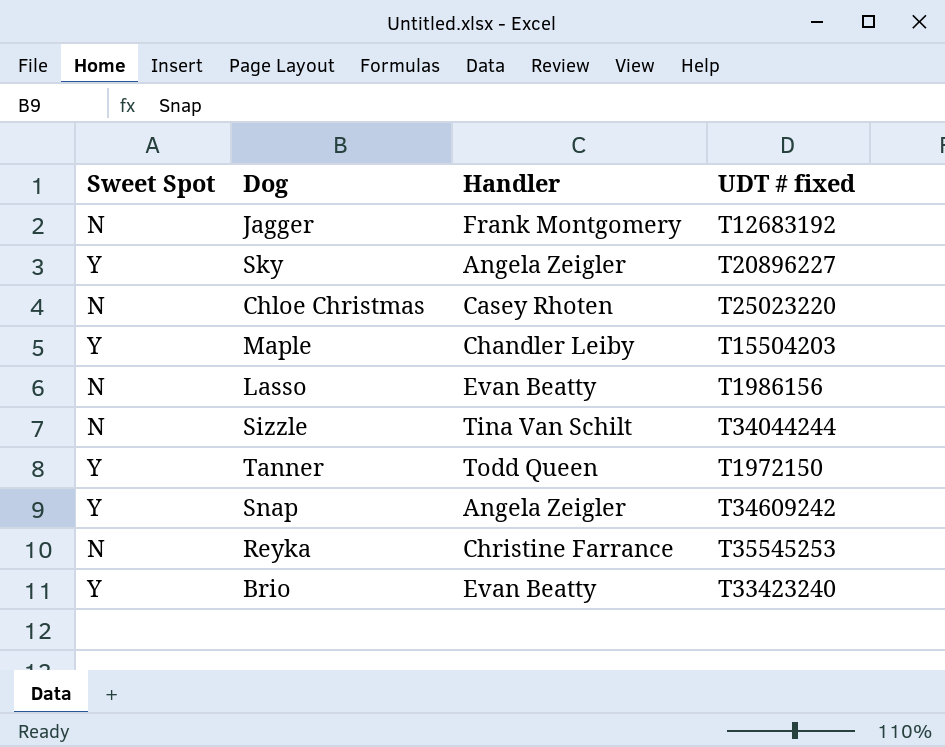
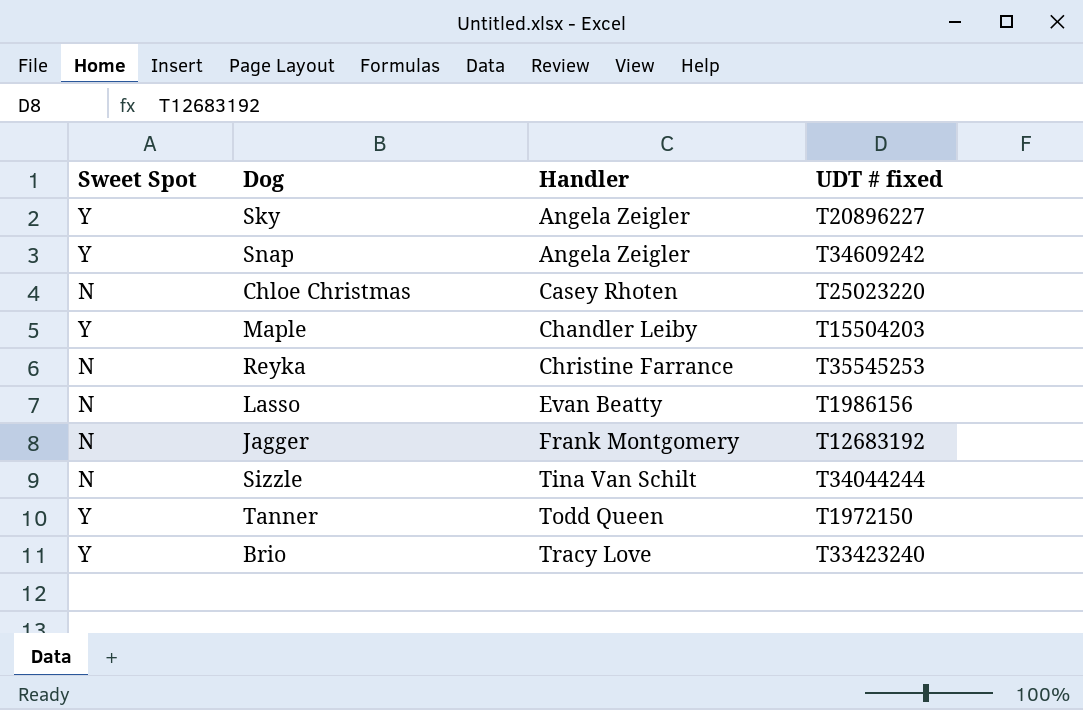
row order: none -> Handler ascending
Brio | Handler: Evan Beatty -> Tracy Love

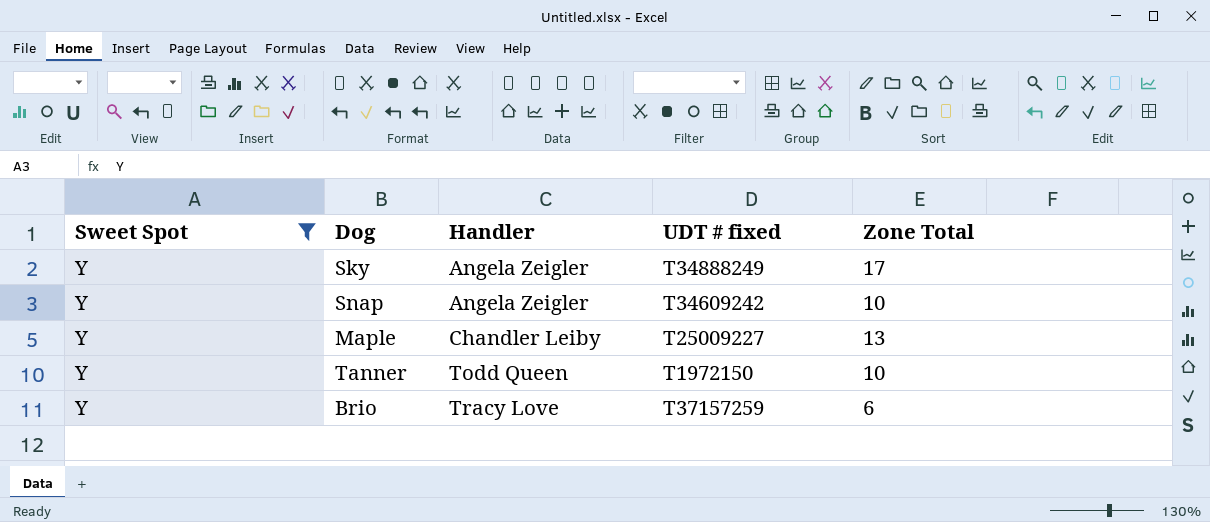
filter: none -> Sweet Spot = Y
column Zone Total | position: none -> 5
Sky | UDT # fixed: T20896227 -> T34888249
Maple | UDT # fixed: T15504203 -> T25009227
Brio | UDT # fixed: T33423240 -> T37157259

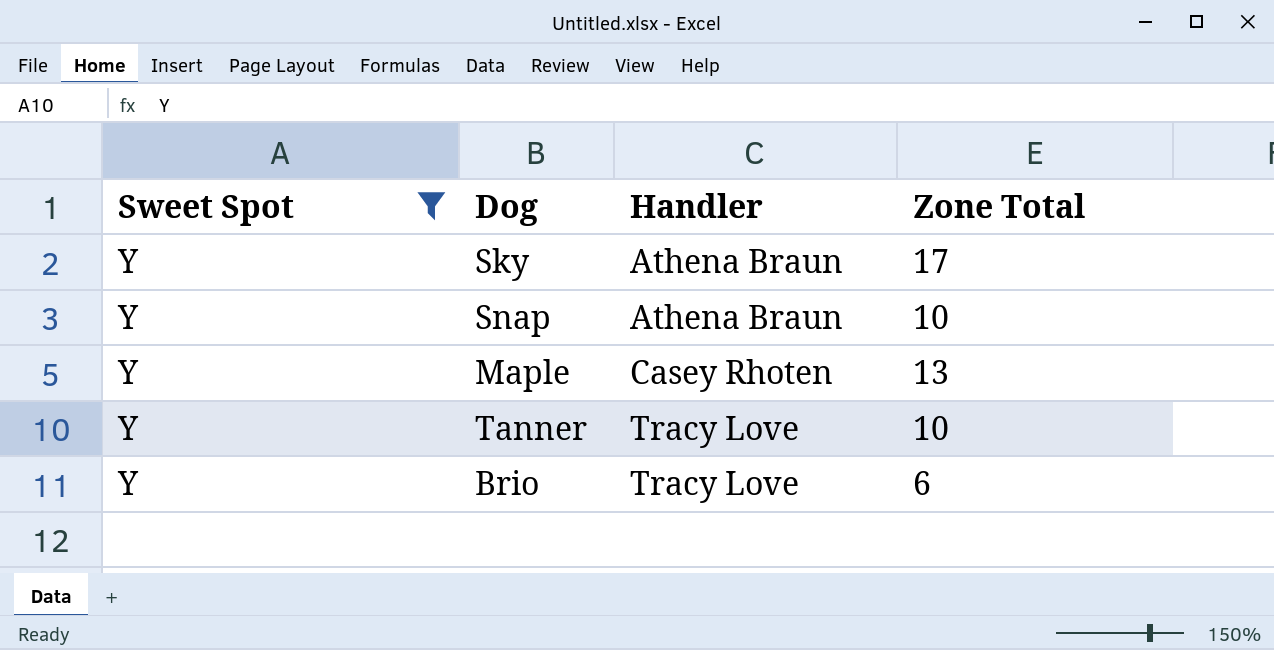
column UDT # fixed | position: 4 -> none
Sky | Handler: Angela Zeigler -> Athena Braun
Snap | Handler: Angela Zeigler -> Athena Braun
Maple | Handler: Chandler Leiby -> Casey Rhoten
Tanner | Handler: Todd Queen -> Tracy Love

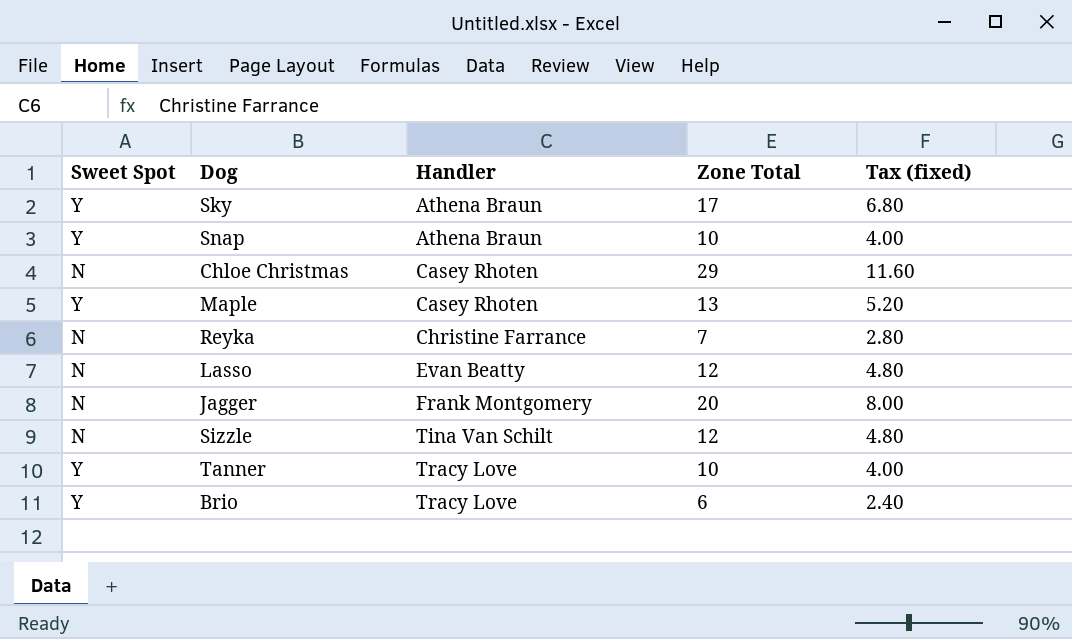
filter: Sweet Spot = Y -> none
column Tax (fixed) | formula: none -> [Zone Total] * 0.4

